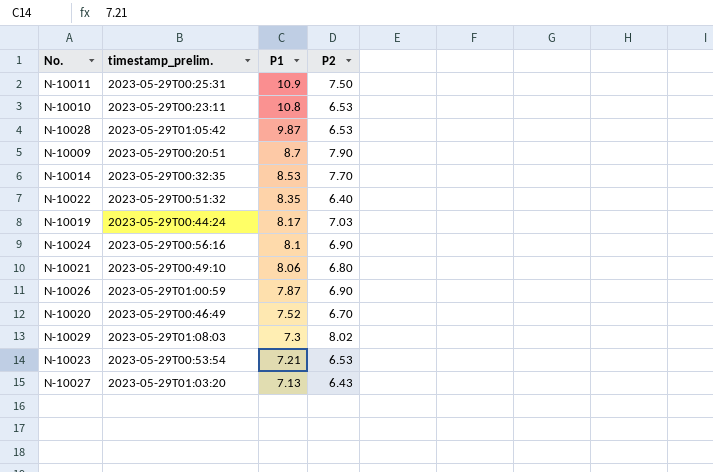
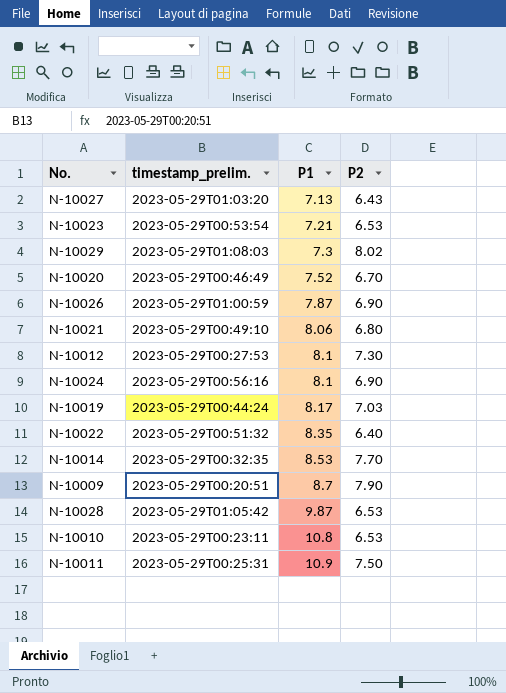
row order: P1 descending -> P1 ascending
row N-10012: none -> 2023-05-29T00:27:53 | 8.1 | 7.30

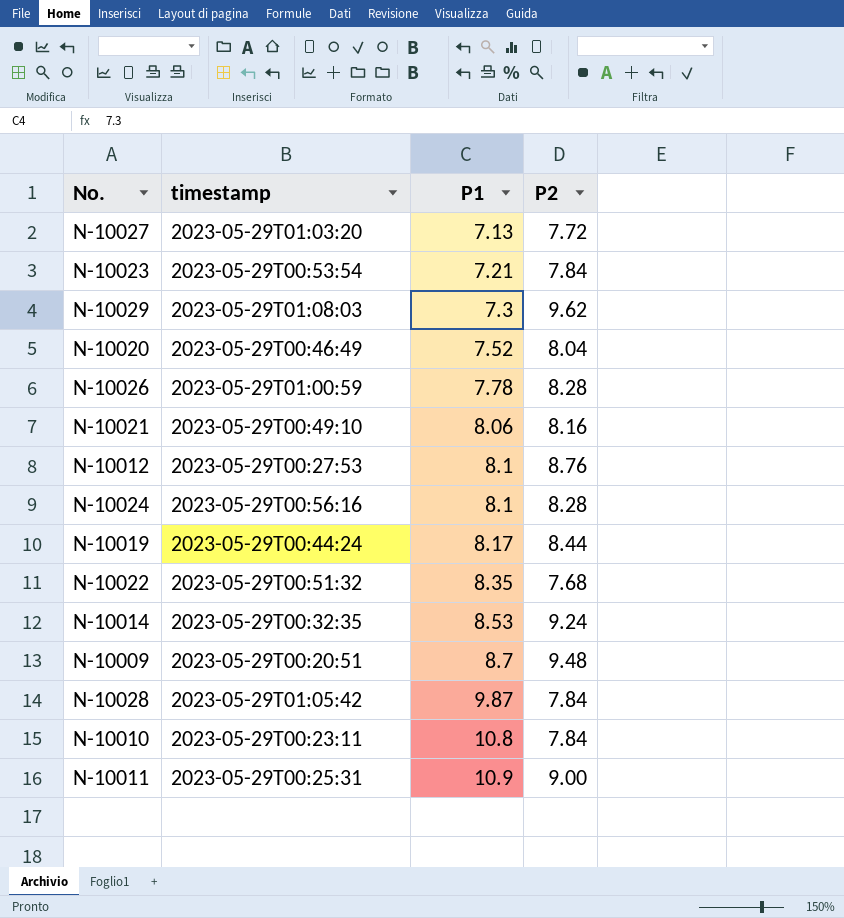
column name: timestamp_prelim. -> timestamp
N-10027 | P2: 6.43 -> 7.72
N-10023 | P2: 6.53 -> 7.84
N-10029 | P2: 8.02 -> 9.62
N-10020 | P2: 6.70 -> 8.04
N-10026 | P1: 7.87 -> 7.78
N-10026 | P2: 6.90 -> 8.28
N-10021 | P2: 6.80 -> 8.16
N-10012 | P2: 7.30 -> 8.76
N-10024 | P2: 6.90 -> 8.28
N-10019 | P2: 7.03 -> 8.44
N-10022 | P2: 6.40 -> 7.68
N-10014 | P2: 7.70 -> 9.24
N-10009 | P2: 7.90 -> 9.48
N-10028 | P2: 6.53 -> 7.84
N-10010 | P2: 6.53 -> 7.84
N-10011 | P2: 7.50 -> 9.00

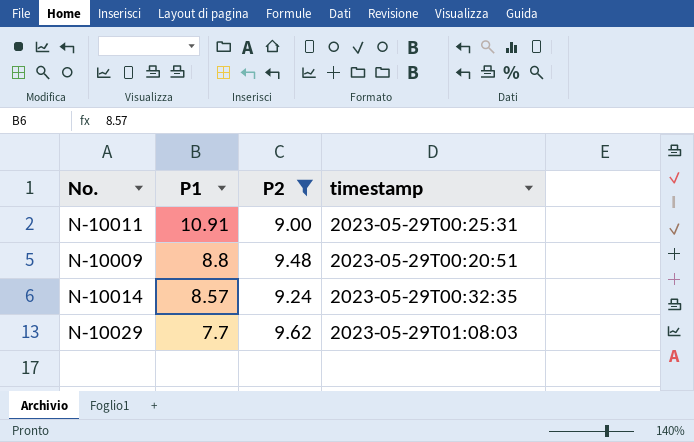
filter: none -> P2 >= 9.00
row order: P1 ascending -> P1 descending
column timestamp | position: 2 -> 4
N-10011 | P1: 10.9 -> 10.91
N-10009 | P1: 8.7 -> 8.8
N-10014 | P1: 8.53 -> 8.57
N-10029 | P1: 7.3 -> 7.7

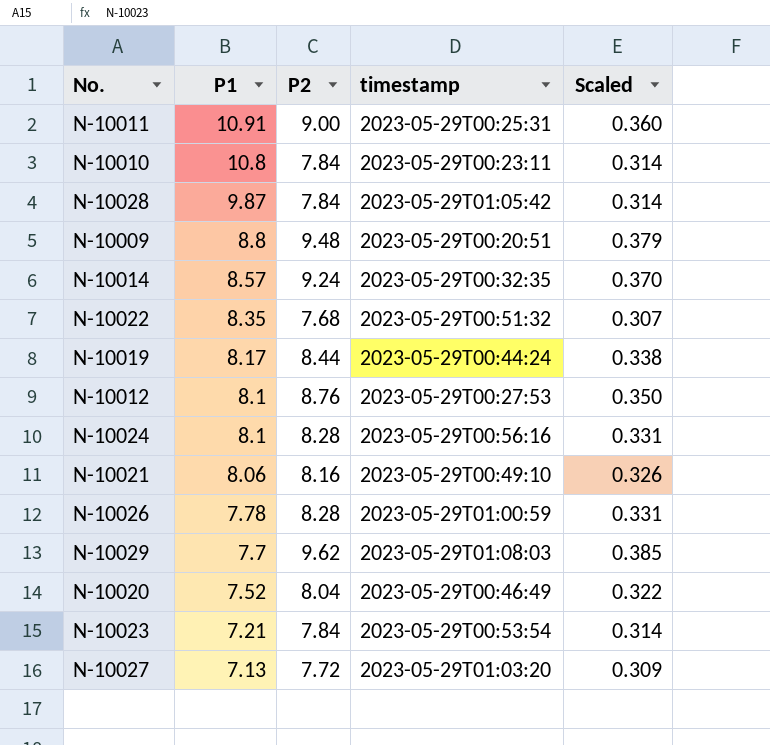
filter: P2 >= 9.00 -> none
column Scaled | formula: none -> [P2] * 0.04

